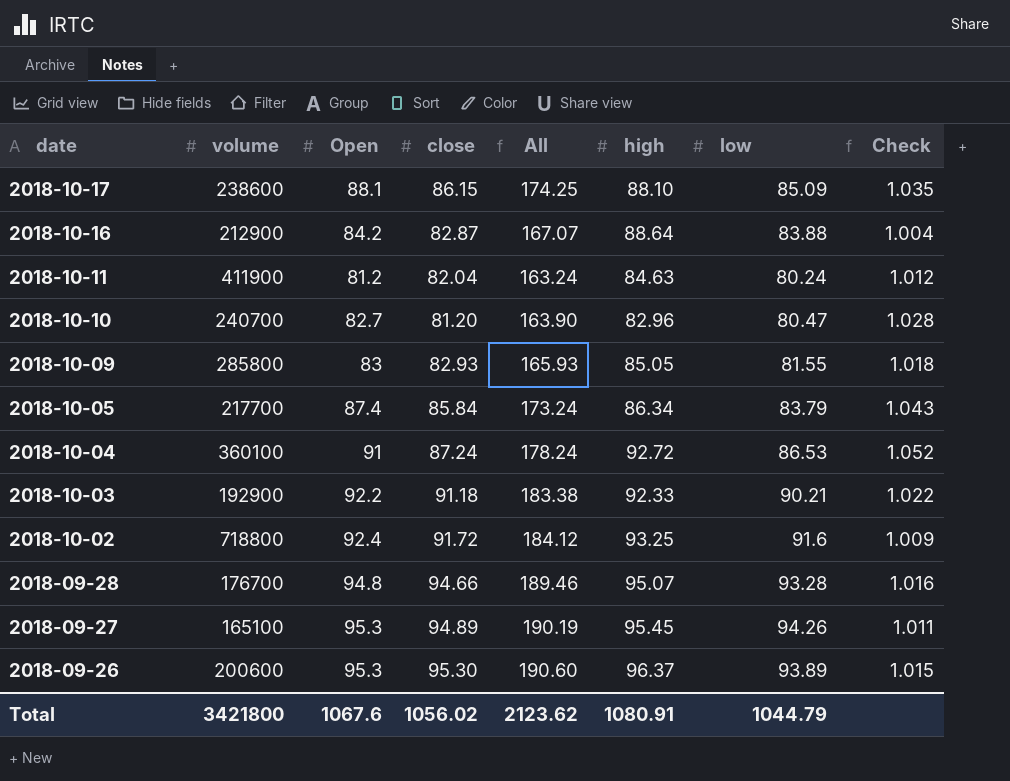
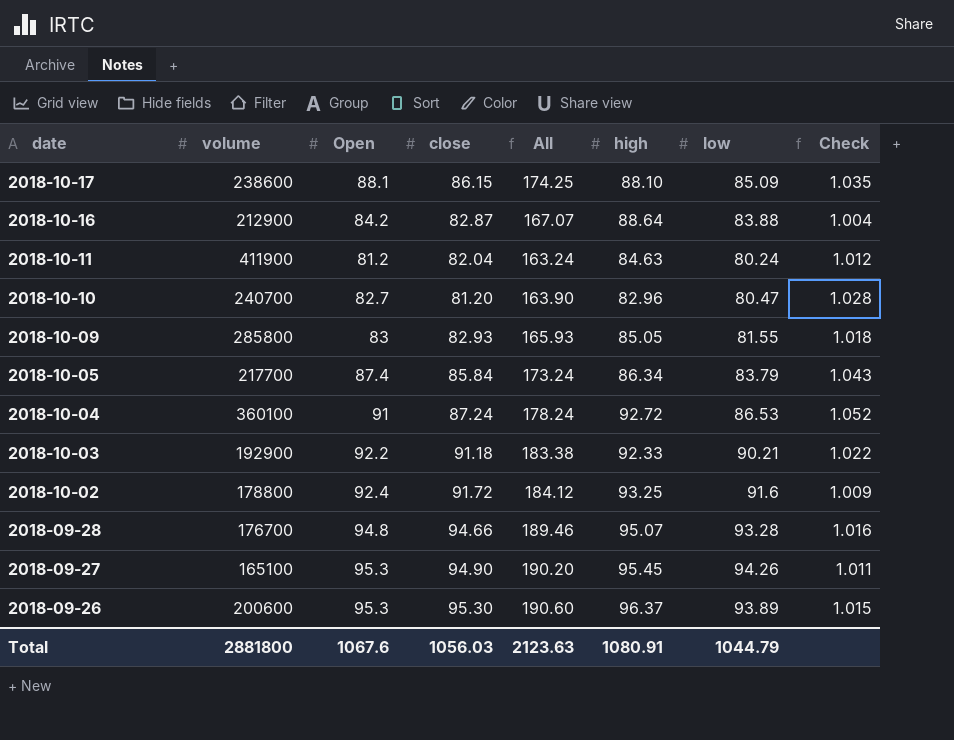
2018-10-02 | volume: 718800 -> 178800
2018-09-27 | close: 94.89 -> 94.90
2018-09-27 | All: 190.19 -> 190.20
Total | volume: 3421800 -> 2881800
Total | close: 1056.02 -> 1056.03
Total | All: 2123.62 -> 2123.63

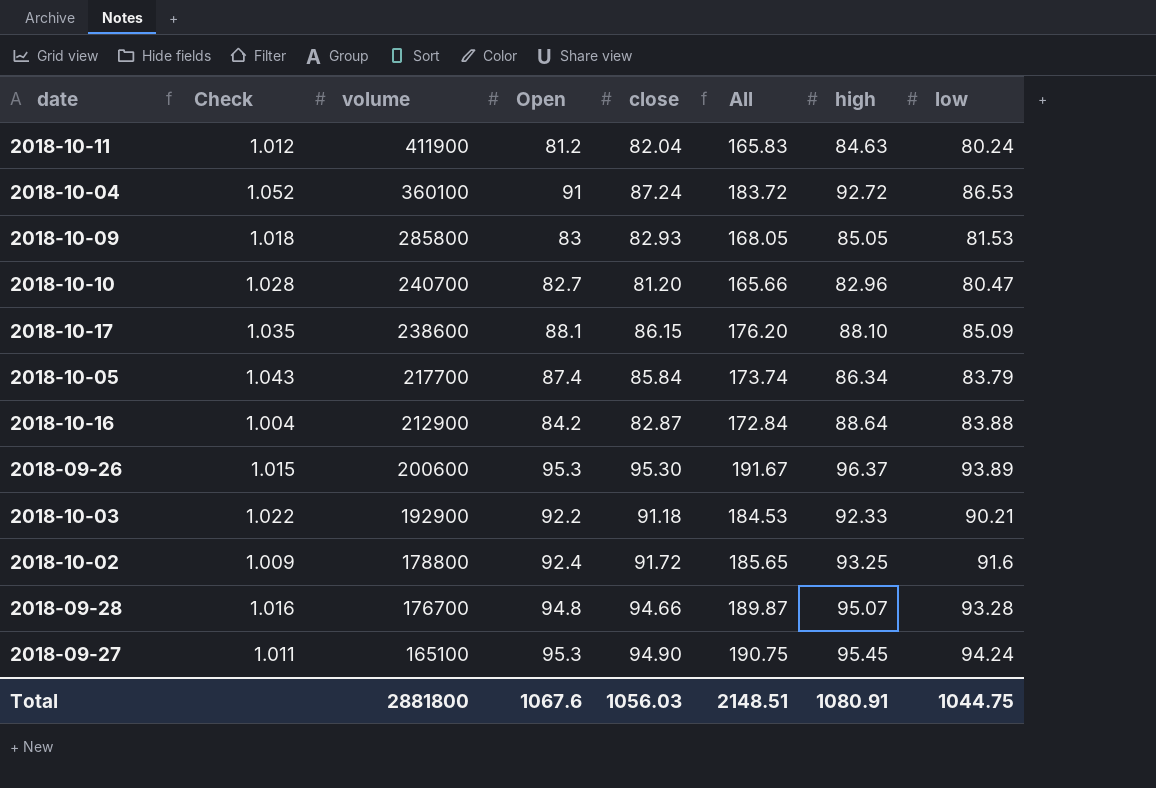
row order: date descending -> volume descending
column Check | position: 8 -> 2
column All | formula: [Open] + [close] -> [Open] + [high]
2018-10-09 | low: 81.55 -> 81.53
2018-09-27 | low: 94.26 -> 94.24
Total | All: 2123.63 -> 2148.51
Total | low: 1044.79 -> 1044.75

